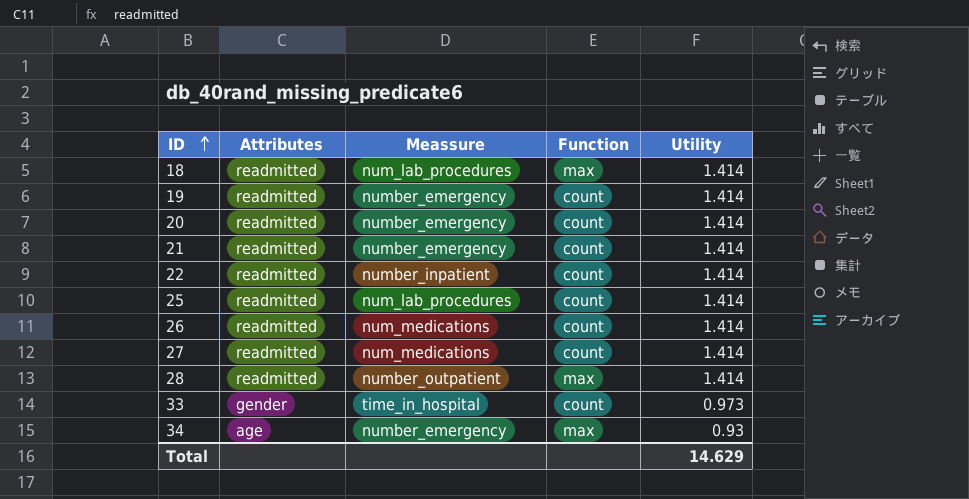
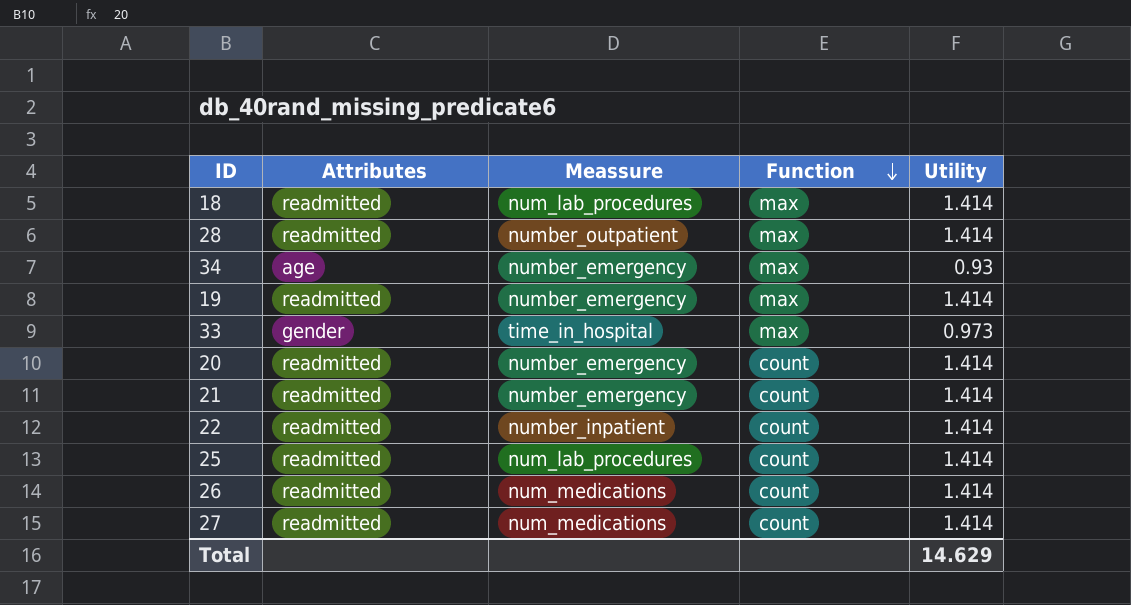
row order: ID ascending -> Function descending
19 | Function: count -> max
33 | Function: count -> max

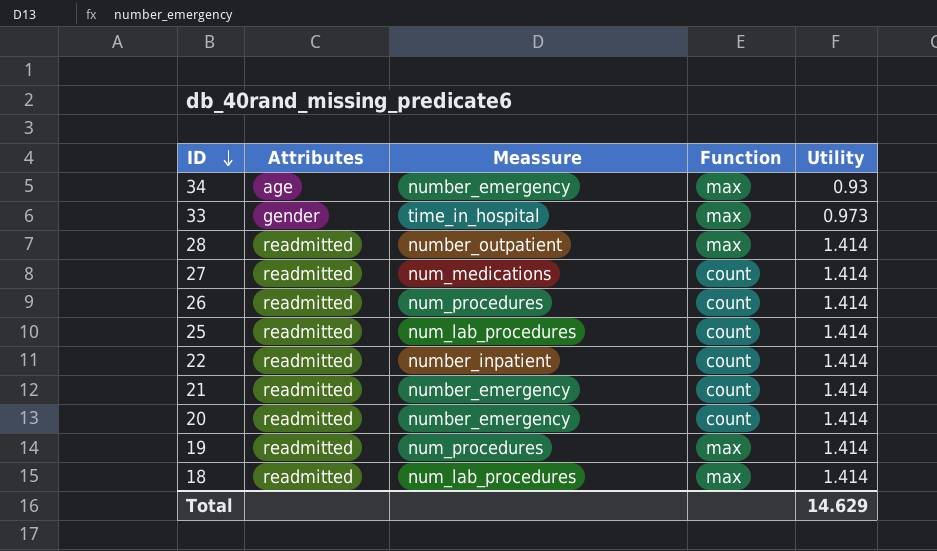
row order: Function descending -> ID descending
26 | Meassure: num_medications -> num_procedures
19 | Meassure: number_emergency -> num_procedures

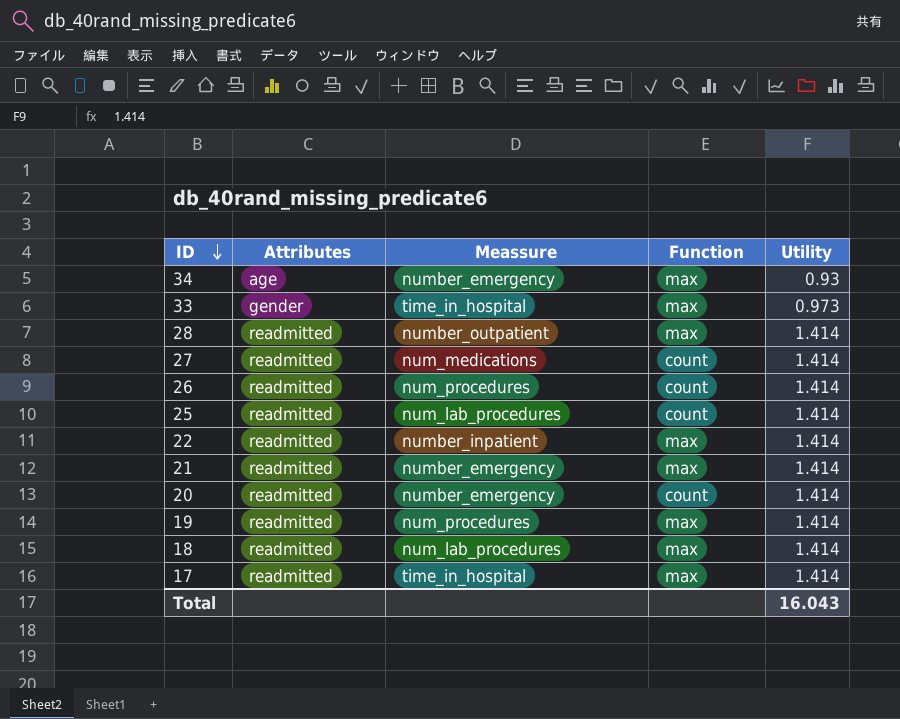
22 | Function: count -> max
21 | Function: count -> max
row 17: none -> readmitted | time_in_hospital | max | 1.414
Total | Utility: 14.629 -> 16.043

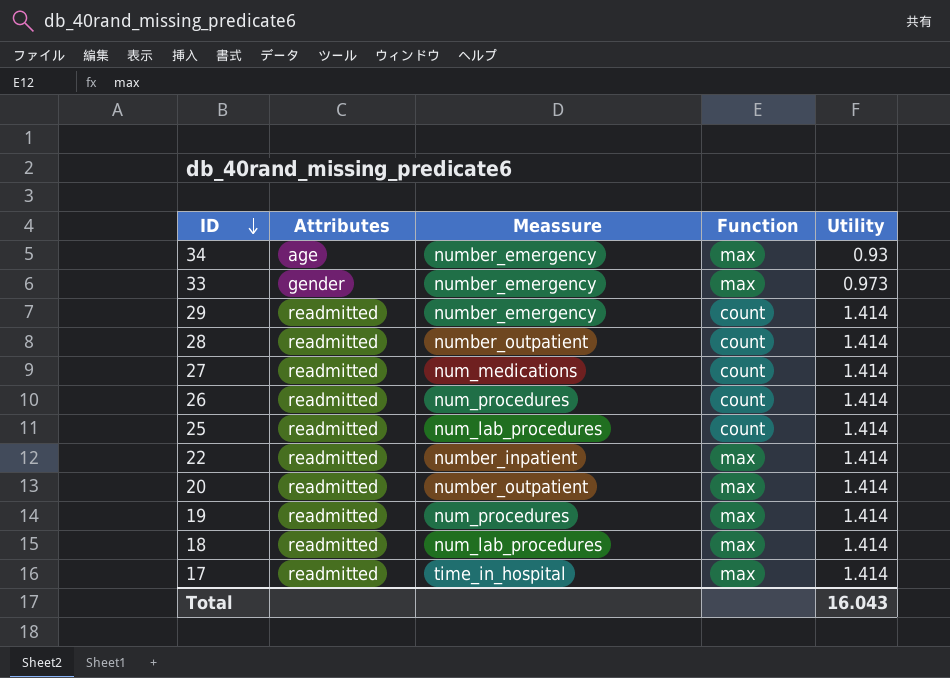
row 21: readmitted | number_emergency | max | 1.414 -> none
33 | Meassure: time_in_hospital -> number_emergency
row 29: none -> readmitted | number_emergency | count | 1.414
28 | Function: max -> count
20 | Meassure: number_emergency -> number_outpatient
20 | Function: count -> max

